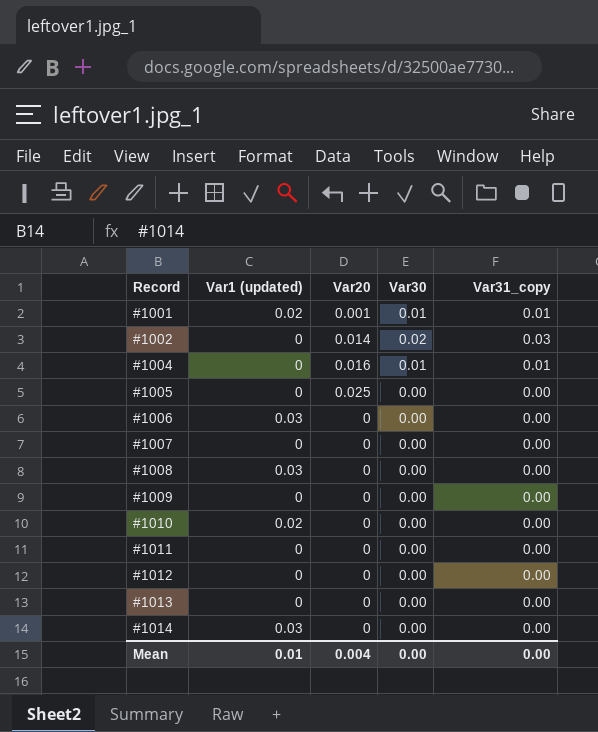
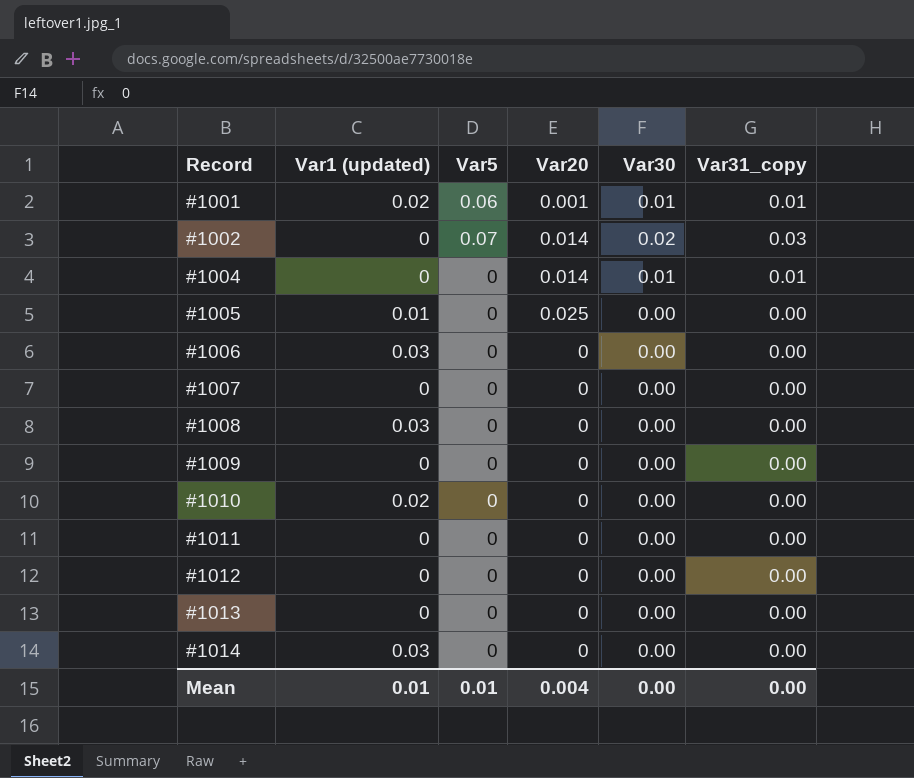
column Var5 | position: none -> 3
#1004 | Var20: 0.016 -> 0.014
#1005 | Var1 (updated): 0 -> 0.01

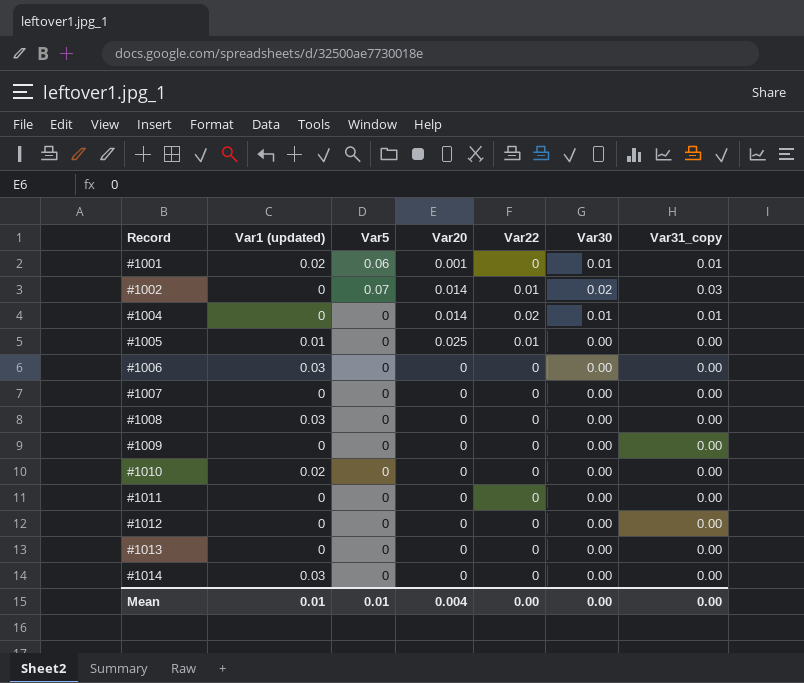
column Var22 | position: none -> 5

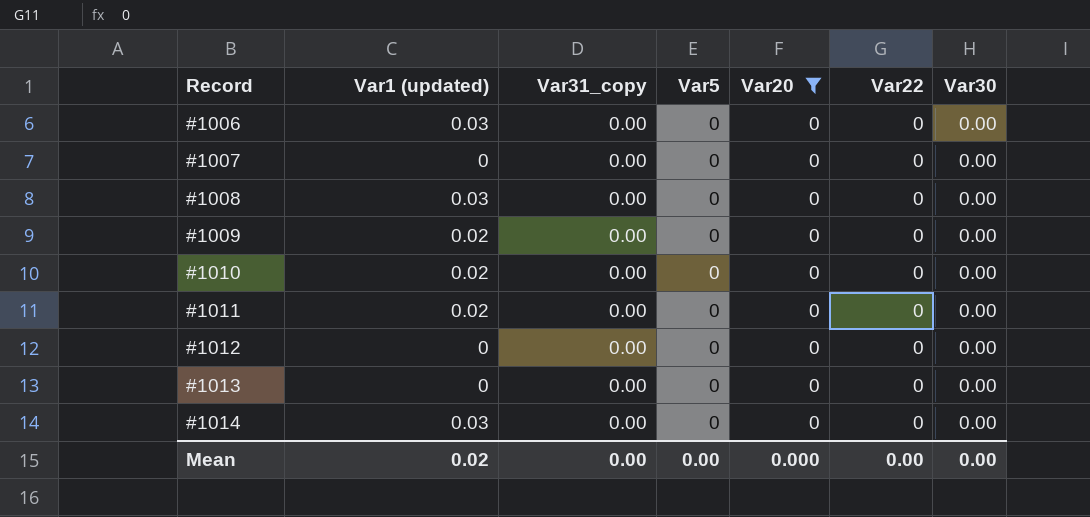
filter: none -> Var20 = 0
column Var31_copy | position: 7 -> 3
#1009 | Var1 (updated): 0 -> 0.02
#1011 | Var1 (updated): 0 -> 0.02
Mean | Var1 (updated): 0.01 -> 0.02
Mean | Var5: 0.01 -> 0.00
Mean | Var20: 0.004 -> 0.000

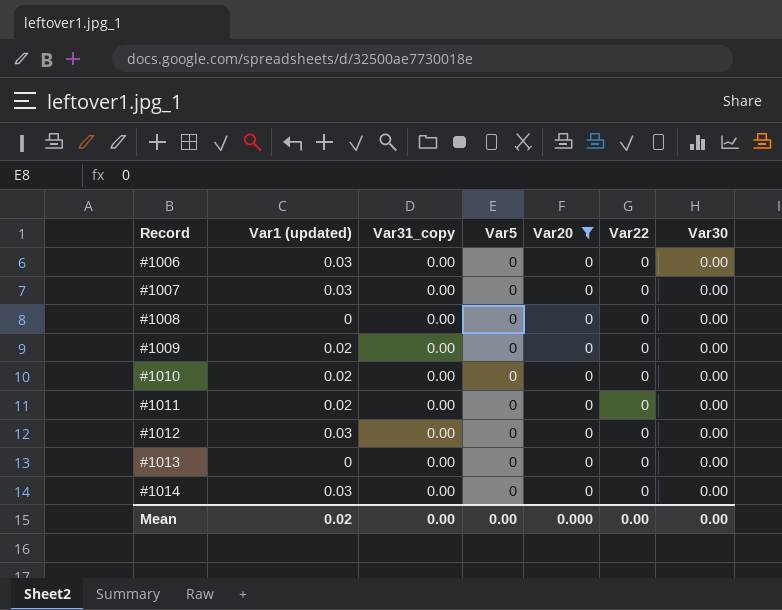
#1007 | Var1 (updated): 0 -> 0.03
#1008 | Var1 (updated): 0.03 -> 0
#1012 | Var1 (updated): 0 -> 0.03

